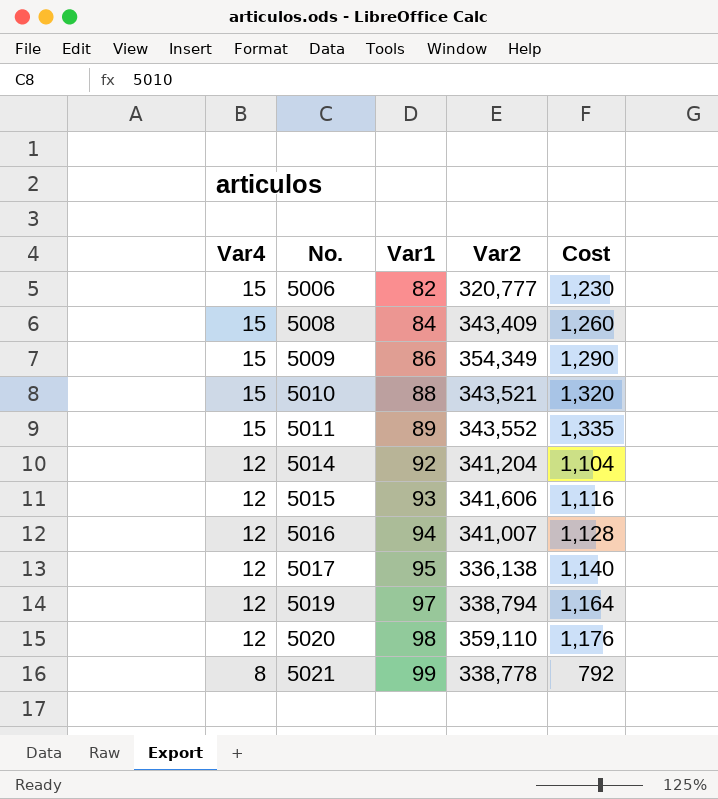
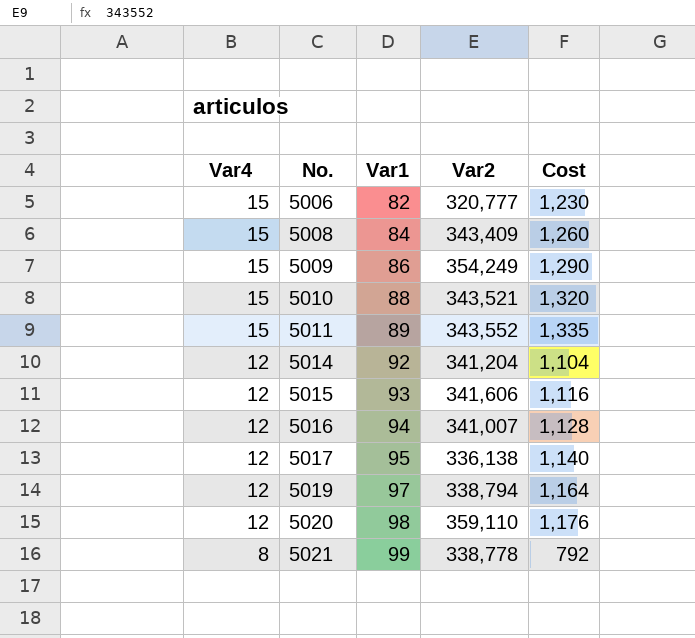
5009 | Var2: 354,349 -> 354,249

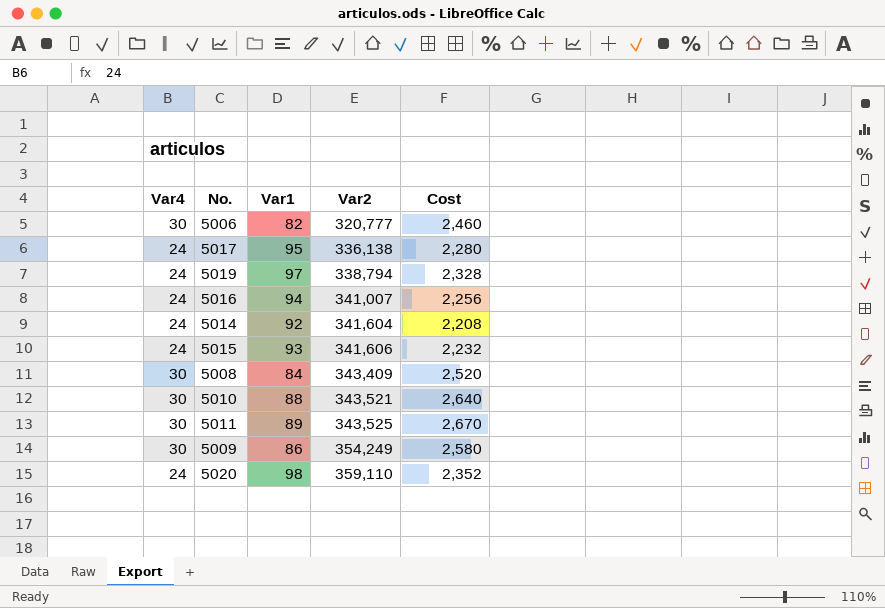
row order: Var4 descending -> Var2 ascending
row 5021: 8 | 99 | 338,778 | 792 -> none
5006 | Var4: 15 -> 30
5006 | Cost: 1,230 -> 2,460
5017 | Var4: 12 -> 24
5017 | Cost: 1,140 -> 2,280
5019 | Var4: 12 -> 24
5019 | Cost: 1,164 -> 2,328
5016 | Var4: 12 -> 24
5016 | Cost: 1,128 -> 2,256
5014 | Var4: 12 -> 24
5014 | Var2: 341,204 -> 341,604
5014 | Cost: 1,104 -> 2,208
5015 | Var4: 12 -> 24
5015 | Cost: 1,116 -> 2,232
5008 | Var4: 15 -> 30
5008 | Cost: 1,260 -> 2,520
5010 | Var4: 15 -> 30
5010 | Cost: 1,320 -> 2,640
5011 | Var4: 15 -> 30
5011 | Var2: 343,552 -> 343,525
5011 | Cost: 1,335 -> 2,670
5009 | Var4: 15 -> 30
5009 | Cost: 1,290 -> 2,580
5020 | Var4: 12 -> 24
5020 | Cost: 1,176 -> 2,352

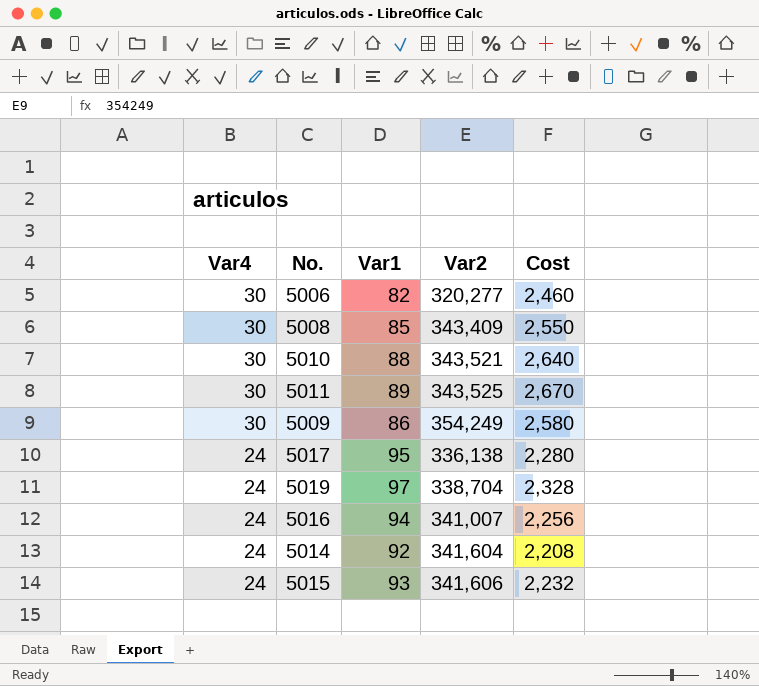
row order: Var2 ascending -> Var4 descending
row 5020: 24 | 98 | 359,110 | 2,352 -> none
5006 | Var2: 320,777 -> 320,277
5008 | Var1: 84 -> 85
5008 | Cost: 2,520 -> 2,550
5019 | Var2: 338,794 -> 338,704

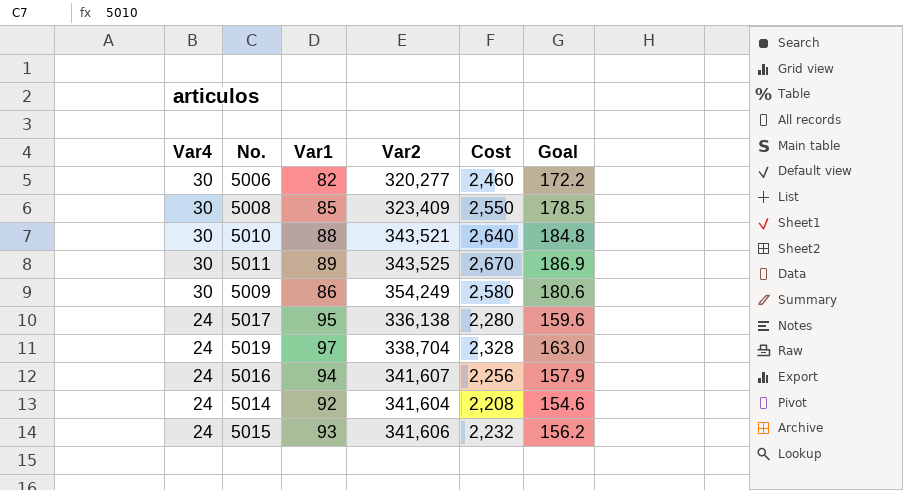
column Goal | formula: none -> [Cost] * 0.07
5008 | Var2: 343,409 -> 323,409
5016 | Var2: 341,007 -> 341,607

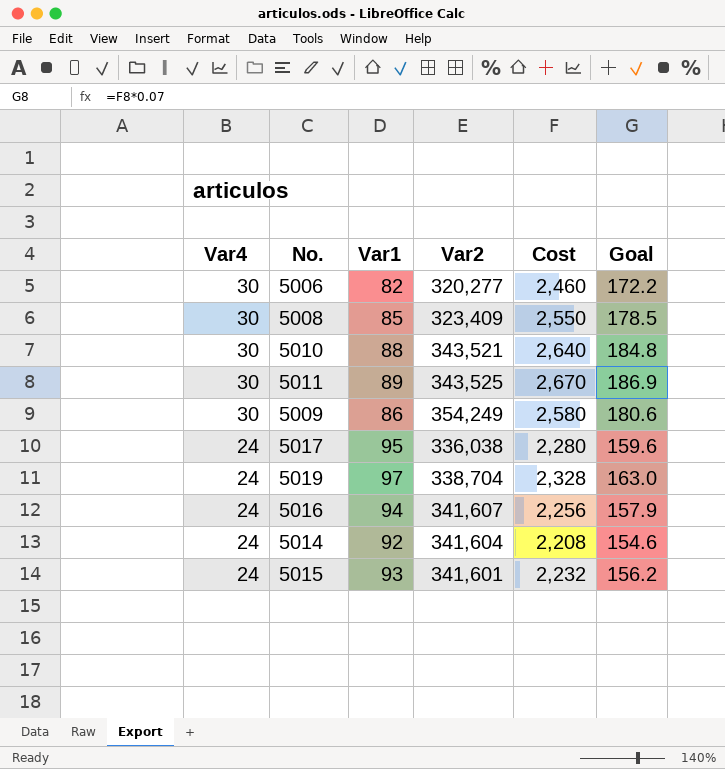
5017 | Var2: 336,138 -> 336,038
5015 | Var2: 341,606 -> 341,601

